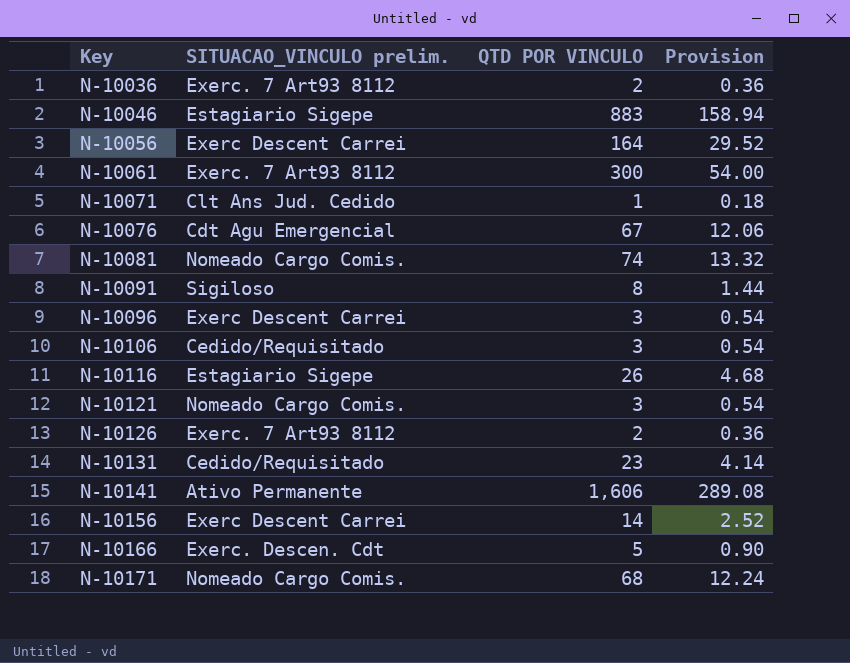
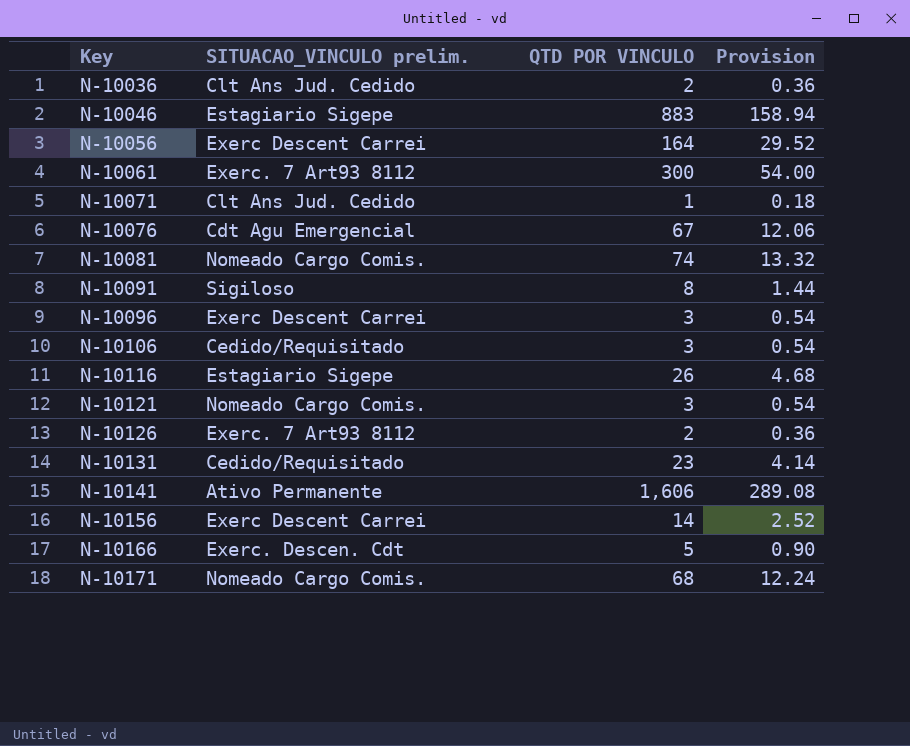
N-10036 | SITUACAO_VINCULO prelim.: Exerc. 7 Art93 8112 -> Clt Ans Jud. Cedido

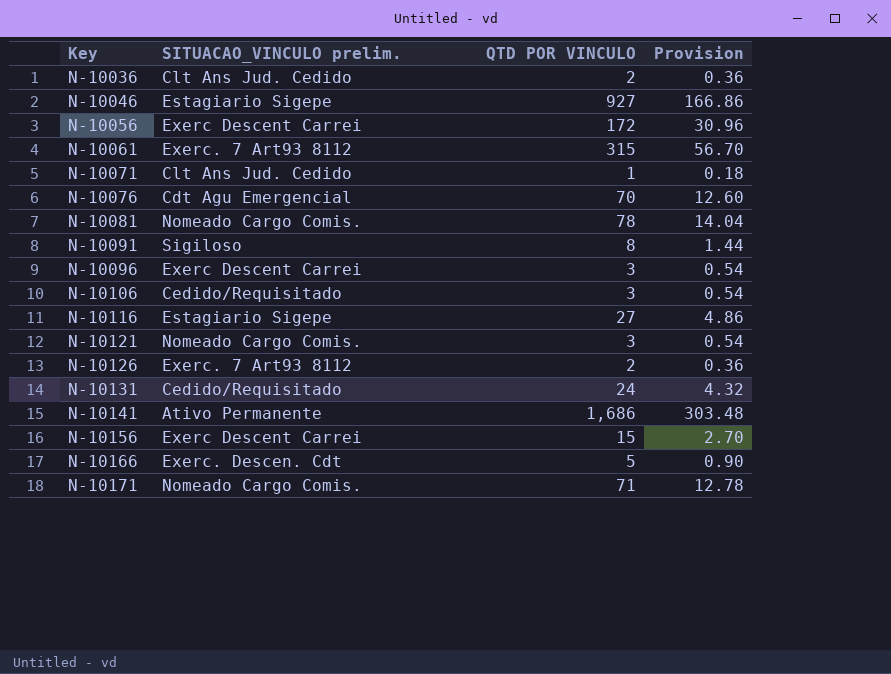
N-10046 | QTD POR VINCULO: 883 -> 927
N-10046 | Provision: 158.94 -> 166.86
N-10056 | QTD POR VINCULO: 164 -> 172
N-10056 | Provision: 29.52 -> 30.96
N-10061 | QTD POR VINCULO: 300 -> 315
N-10061 | Provision: 54.00 -> 56.70
N-10076 | QTD POR VINCULO: 67 -> 70
N-10076 | Provision: 12.06 -> 12.60
N-10081 | QTD POR VINCULO: 74 -> 78
N-10081 | Provision: 13.32 -> 14.04
N-10116 | QTD POR VINCULO: 26 -> 27
N-10116 | Provision: 4.68 -> 4.86
N-10131 | QTD POR VINCULO: 23 -> 24
N-10131 | Provision: 4.14 -> 4.32
N-10141 | QTD POR VINCULO: 1,606 -> 1,686
N-10141 | Provision: 289.08 -> 303.48
N-10156 | QTD POR VINCULO: 14 -> 15
N-10156 | Provision: 2.52 -> 2.70
N-10171 | QTD POR VINCULO: 68 -> 71
N-10171 | Provision: 12.24 -> 12.78

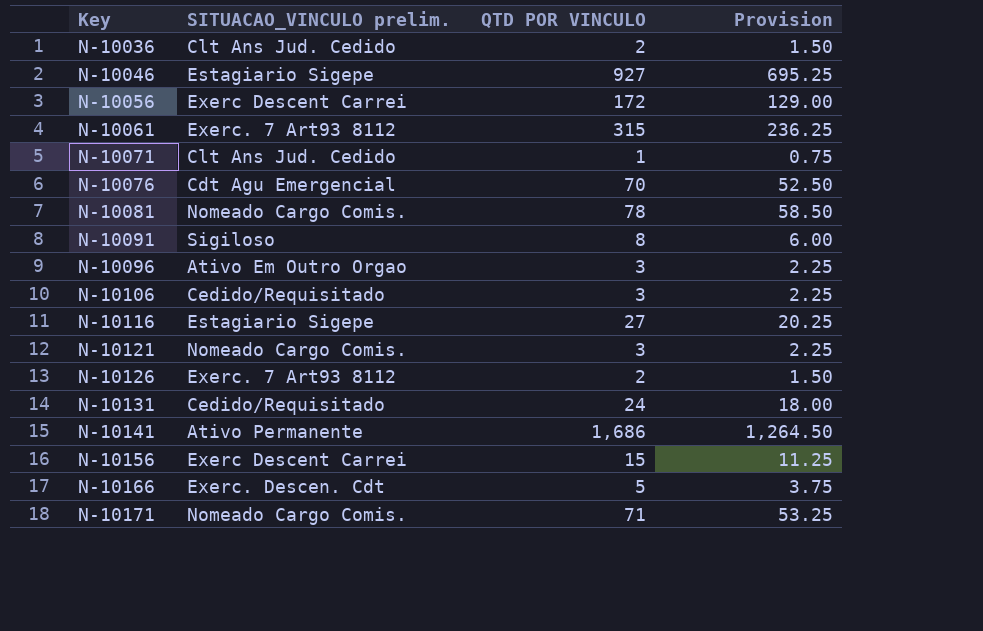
column Provision | formula: [QTD POR VINCULO] * 0.18 -> [QTD POR VINCULO] * 0.75
N-10096 | SITUACAO_VINCULO prelim.: Exerc Descent Carrei -> Ativo Em Outro Orgao

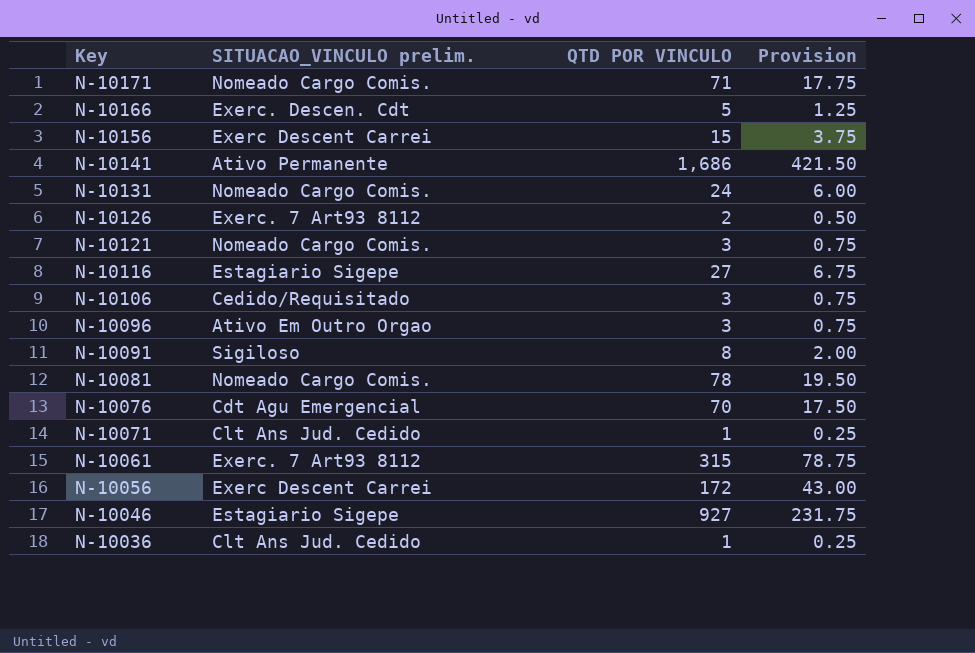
row order: Key ascending -> Key descending
column Provision | formula: [QTD POR VINCULO] * 0.75 -> [QTD POR VINCULO] * 0.25
N-10131 | SITUACAO_VINCULO prelim.: Cedido/Requisitado -> Nomeado Cargo Comis.
N-10036 | QTD POR VINCULO: 2 -> 1

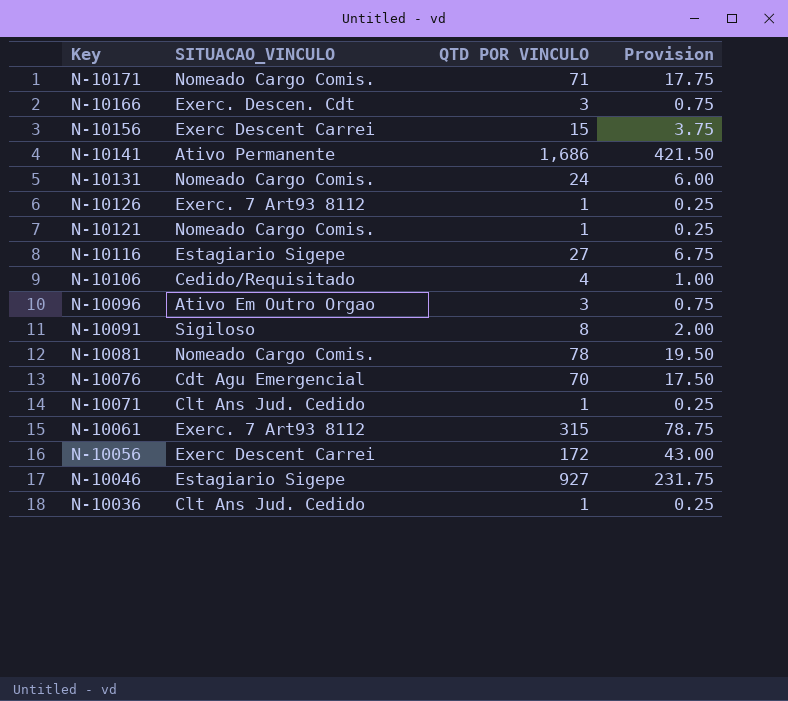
column name: SITUACAO_VINCULO prelim. -> SITUACAO_VINCULO
N-10166 | QTD POR VINCULO: 5 -> 3
N-10166 | Provision: 1.25 -> 0.75
N-10126 | QTD POR VINCULO: 2 -> 1
N-10126 | Provision: 0.50 -> 0.25
N-10121 | QTD POR VINCULO: 3 -> 1
N-10121 | Provision: 0.75 -> 0.25
N-10106 | QTD POR VINCULO: 3 -> 4
N-10106 | Provision: 0.75 -> 1.00

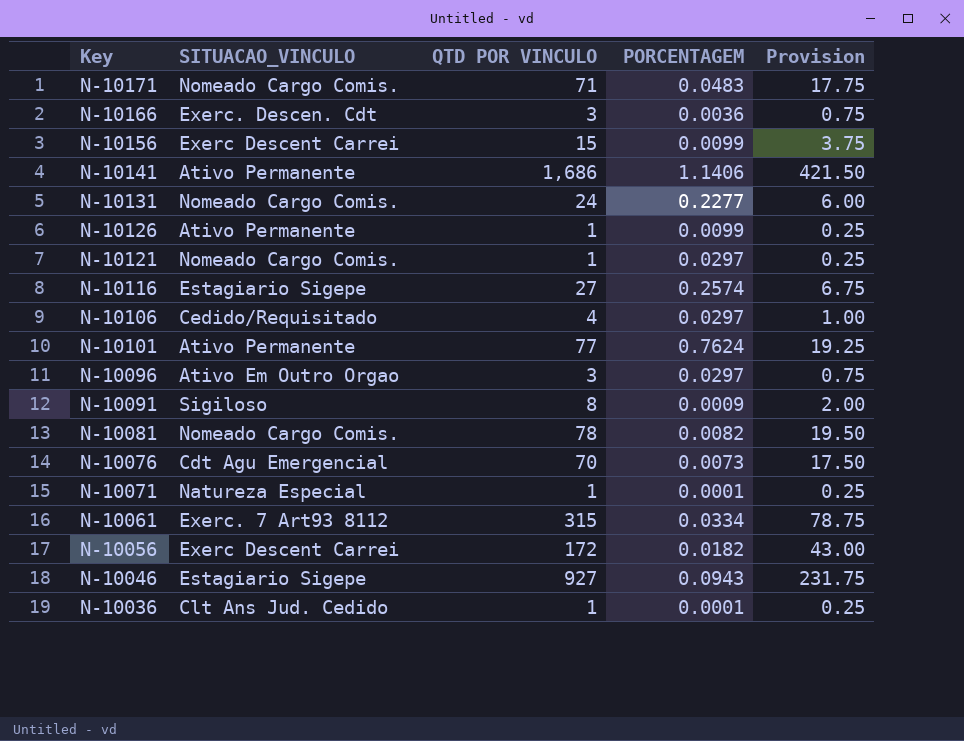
column PORCENTAGEM | position: none -> 4
N-10126 | SITUACAO_VINCULO: Exerc. 7 Art93 8112 -> Ativo Permanente
row N-10101: none -> Ativo Permanente | 77 | 0.7624 | 19.25
N-10071 | SITUACAO_VINCULO: Clt Ans Jud. Cedido -> Natureza Especial

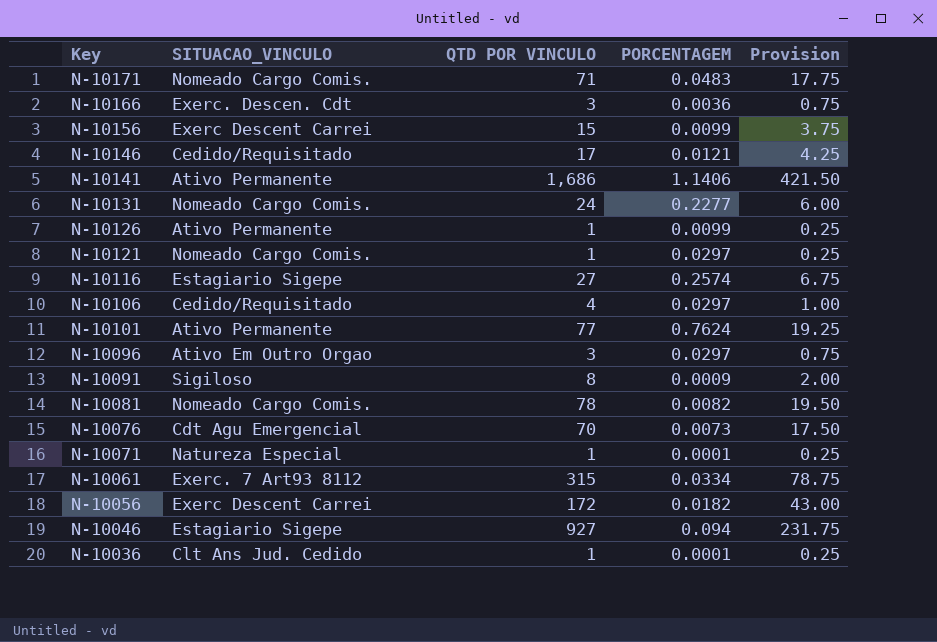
row N-10146: none -> Cedido/Requisitado | 17 | 0.0121 | 4.25
N-10046 | PORCENTAGEM: 0.0943 -> 0.094

